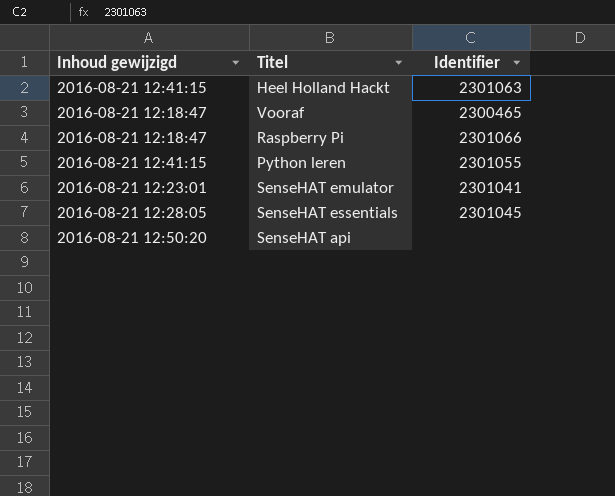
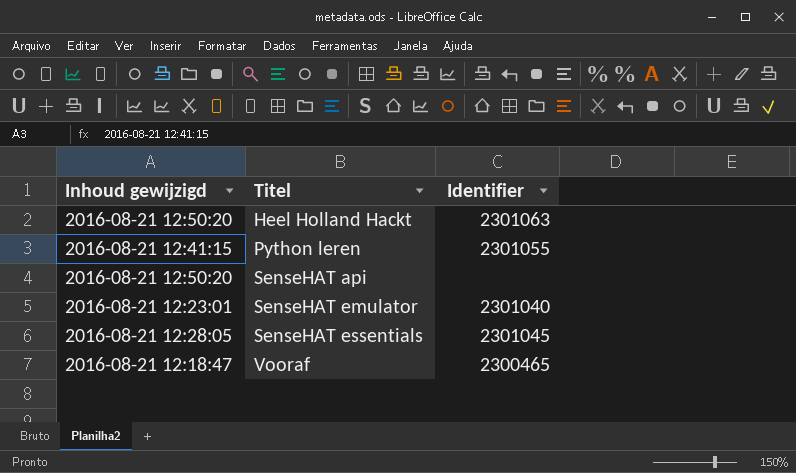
row order: none -> Titel ascending
row Raspberry Pi: 2016-08-21 12:18:47 | 2301066 -> none
Heel Holland Hackt | Inhoud gewijzigd: 2016-08-21 12:41:15 -> 2016-08-21 12:50:20
SenseHAT emulator | Identifier: 2301041 -> 2301040

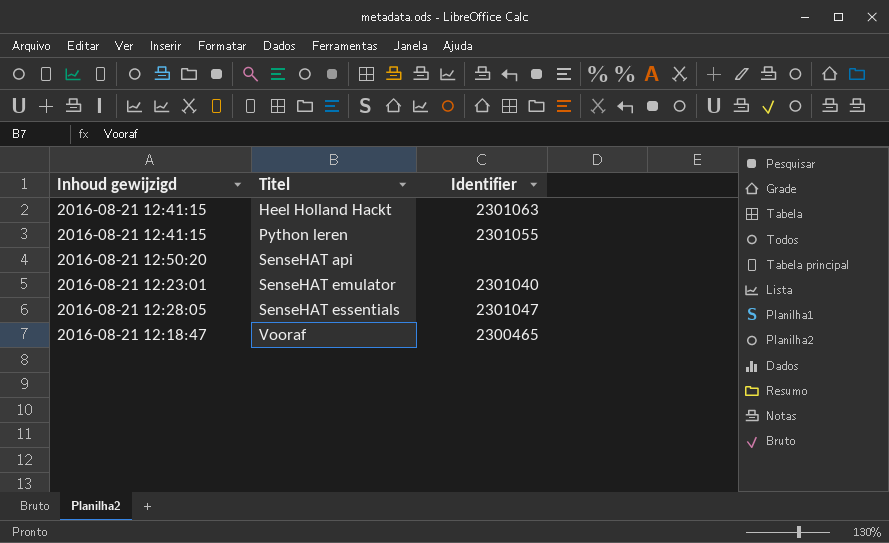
Heel Holland Hackt | Inhoud gewijzigd: 2016-08-21 12:50:20 -> 2016-08-21 12:41:15
SenseHAT essentials | Identifier: 2301045 -> 2301047

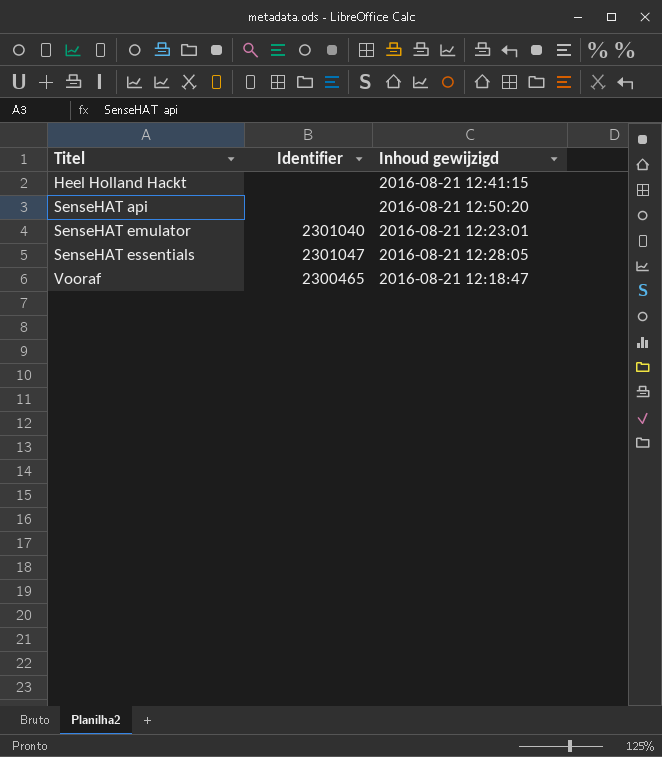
column Inhoud gewijzigd | position: 1 -> 3
row Python leren: 2016-08-21 12:41:15 | 2301055 -> none
Heel Holland Hackt | Identifier: 2301063 -> none

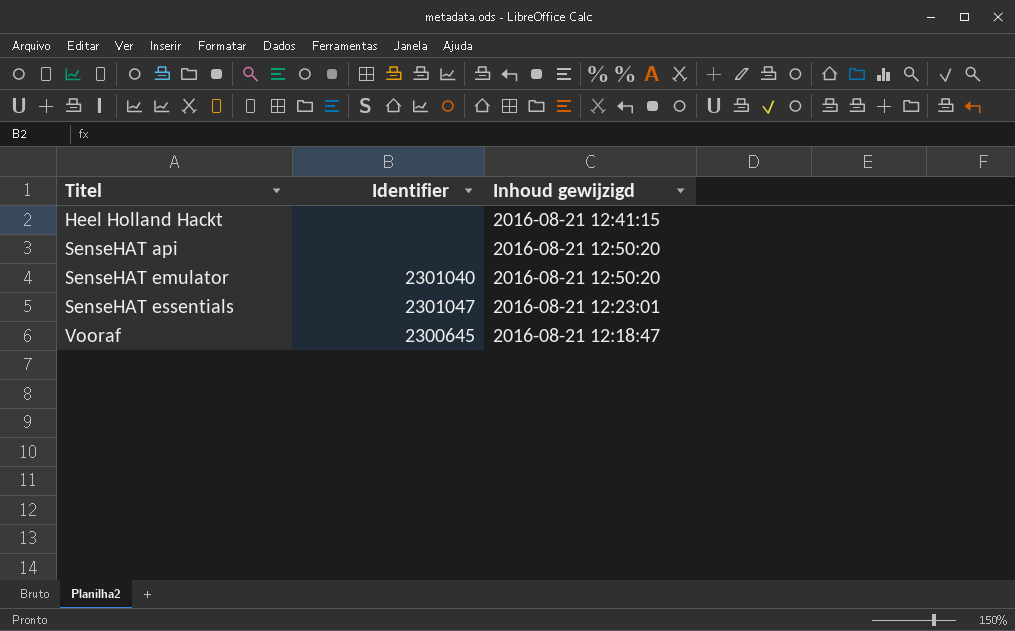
SenseHAT emulator | Inhoud gewijzigd: 2016-08-21 12:23:01 -> 2016-08-21 12:50:20
SenseHAT essentials | Inhoud gewijzigd: 2016-08-21 12:28:05 -> 2016-08-21 12:23:01
Vooraf | Identifier: 2300465 -> 2300645

